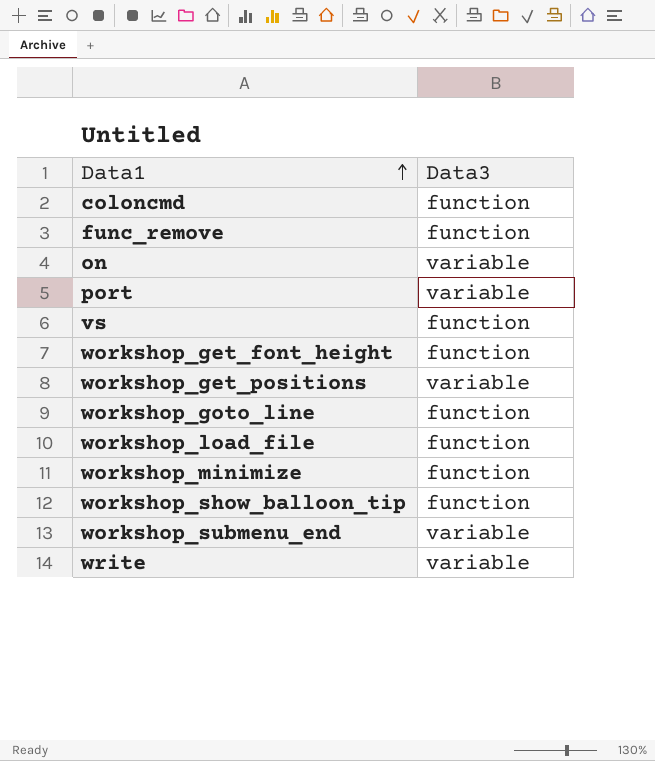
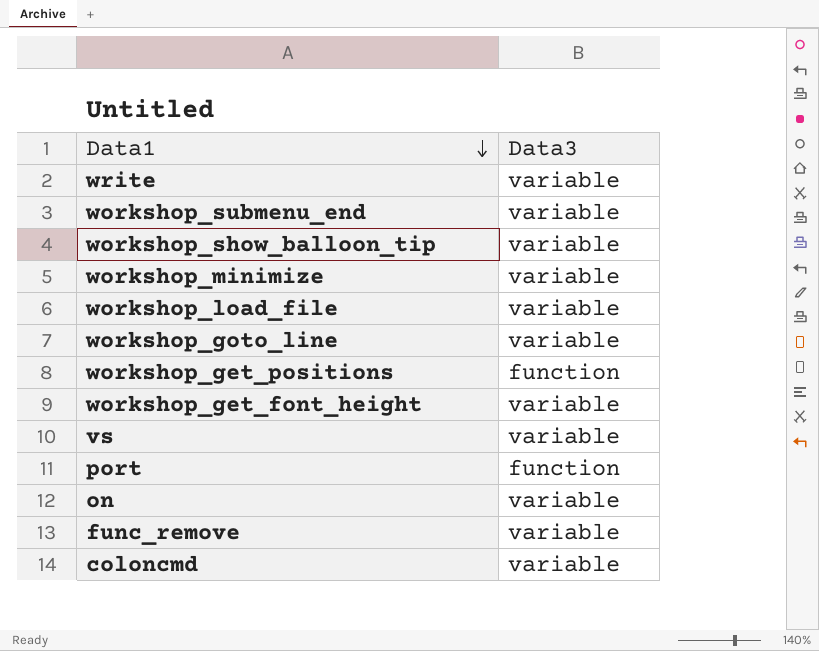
row order: Data1 ascending -> Data1 descending
workshop_show_balloon_tip | Data3: function -> variable
workshop_minimize | Data3: function -> variable
workshop_load_file | Data3: function -> variable
workshop_goto_line | Data3: function -> variable
workshop_get_positions | Data3: variable -> function
workshop_get_font_height | Data3: function -> variable
vs | Data3: function -> variable
port | Data3: variable -> function
func_remove | Data3: function -> variable
coloncmd | Data3: function -> variable

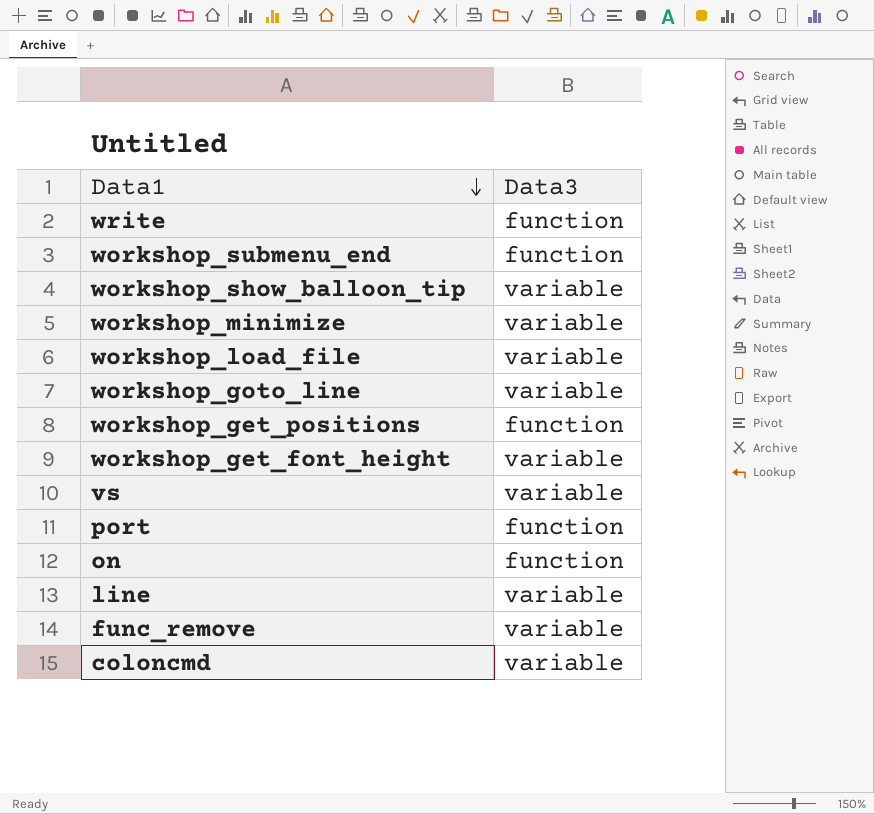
write | Data3: variable -> function
workshop_submenu_end | Data3: variable -> function
on | Data3: variable -> function
row line: none -> variable

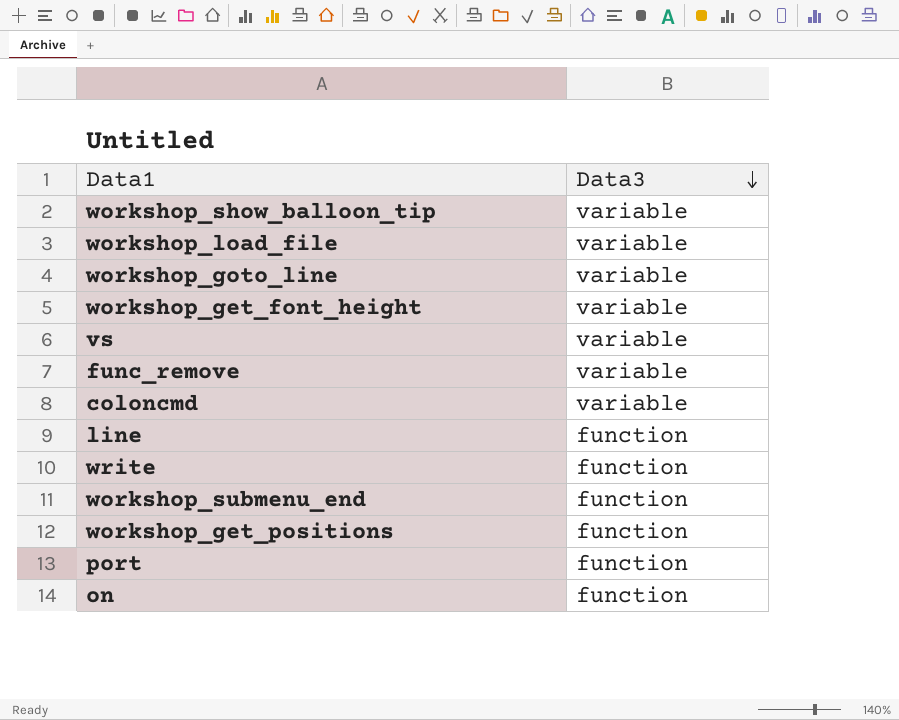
row order: Data1 descending -> Data3 descending
row workshop_minimize: variable -> none
line | Data3: variable -> function

